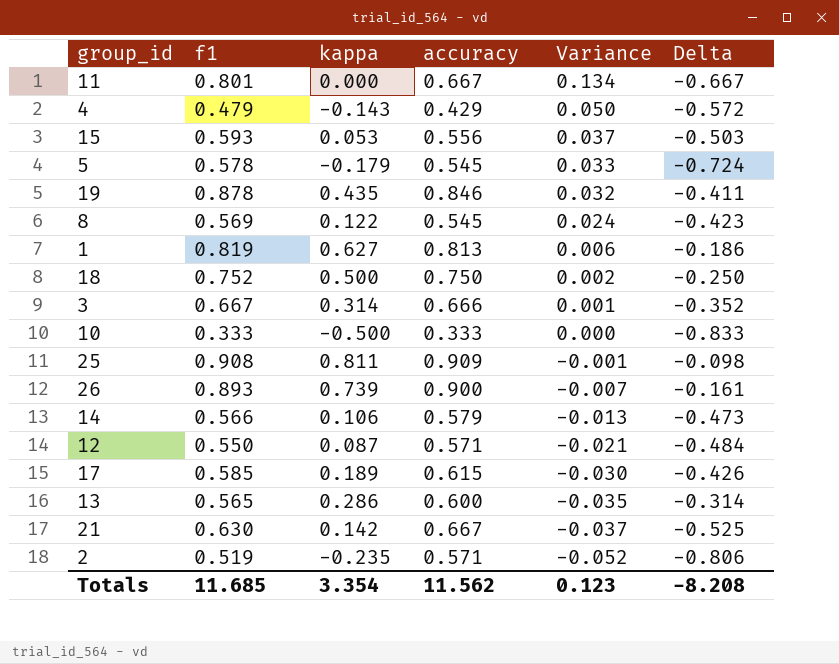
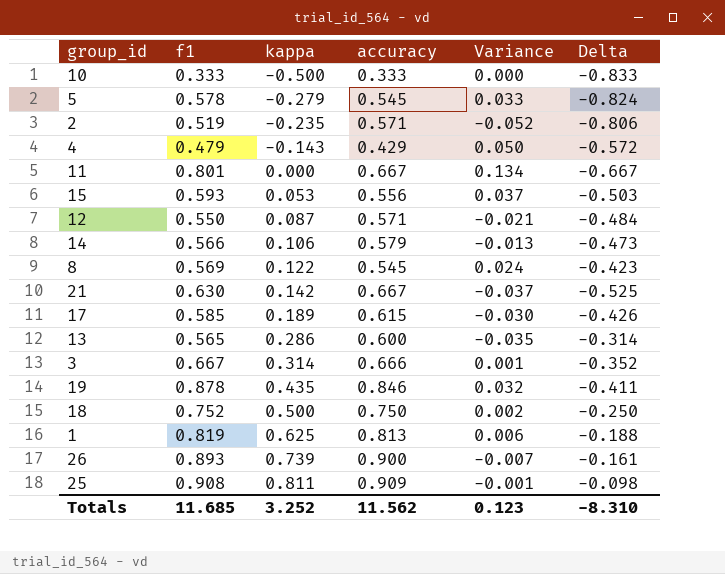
row order: Variance descending -> kappa ascending
5 | kappa: -0.179 -> -0.279
5 | Delta: -0.724 -> -0.824
1 | kappa: 0.627 -> 0.625
1 | Delta: -0.186 -> -0.188
Totals | kappa: 3.354 -> 3.252
Totals | Delta: -8.208 -> -8.310

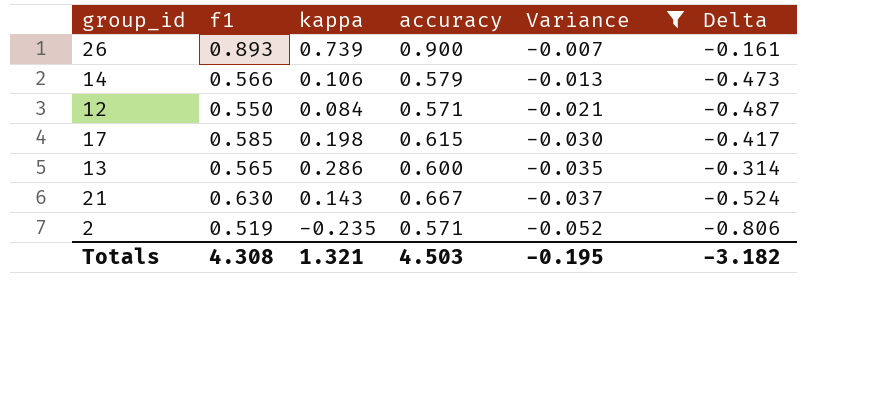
filter: none -> Variance <= -0.007
row order: kappa ascending -> Variance descending
12 | kappa: 0.087 -> 0.084
12 | Delta: -0.484 -> -0.487
17 | kappa: 0.189 -> 0.198
17 | Delta: -0.426 -> -0.417
21 | kappa: 0.142 -> 0.143
21 | Delta: -0.525 -> -0.524
Totals | f1: 11.685 -> 4.308
Totals | kappa: 3.252 -> 1.321
Totals | accuracy: 11.562 -> 4.503
Totals | Variance: 0.123 -> -0.195
Totals | Delta: -8.310 -> -3.182

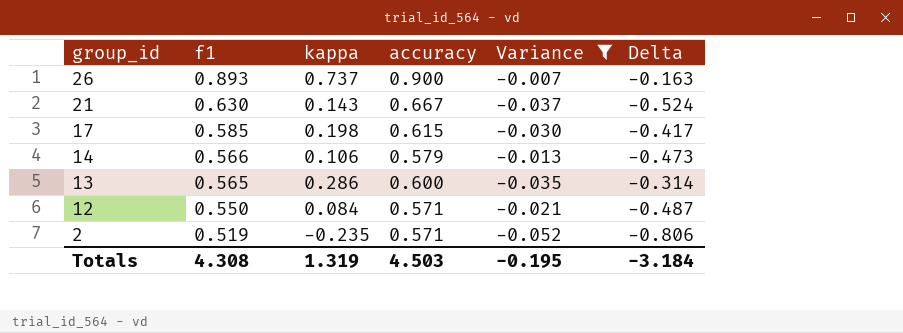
row order: Variance descending -> group_id descending
26 | kappa: 0.739 -> 0.737
26 | Delta: -0.161 -> -0.163
Totals | kappa: 1.321 -> 1.319
Totals | Delta: -3.182 -> -3.184

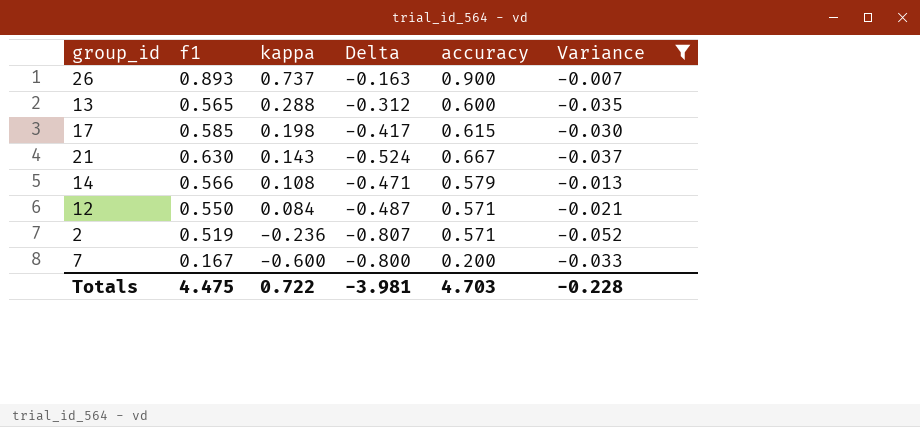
row order: group_id descending -> kappa descending
column Delta | position: 6 -> 4
13 | kappa: 0.286 -> 0.288
13 | Delta: -0.314 -> -0.312
14 | kappa: 0.106 -> 0.108
14 | Delta: -0.473 -> -0.471
2 | kappa: -0.235 -> -0.236
2 | Delta: -0.806 -> -0.807
row 7: none -> 0.167 | -0.600 | -0.800 | 0.200 | -0.033
Totals | f1: 4.308 -> 4.475
Totals | kappa: 1.319 -> 0.722
Totals | Delta: -3.184 -> -3.981
Totals | accuracy: 4.503 -> 4.703
Totals | Variance: -0.195 -> -0.228

